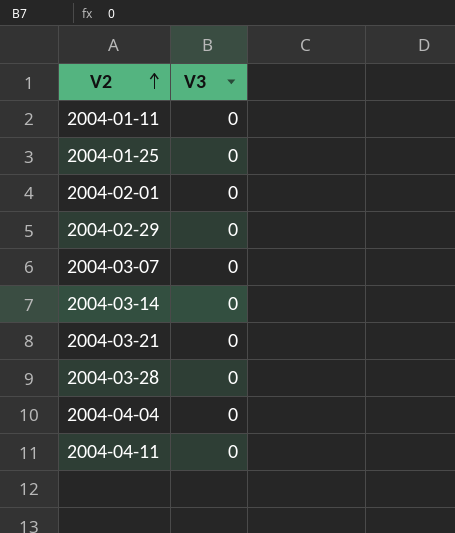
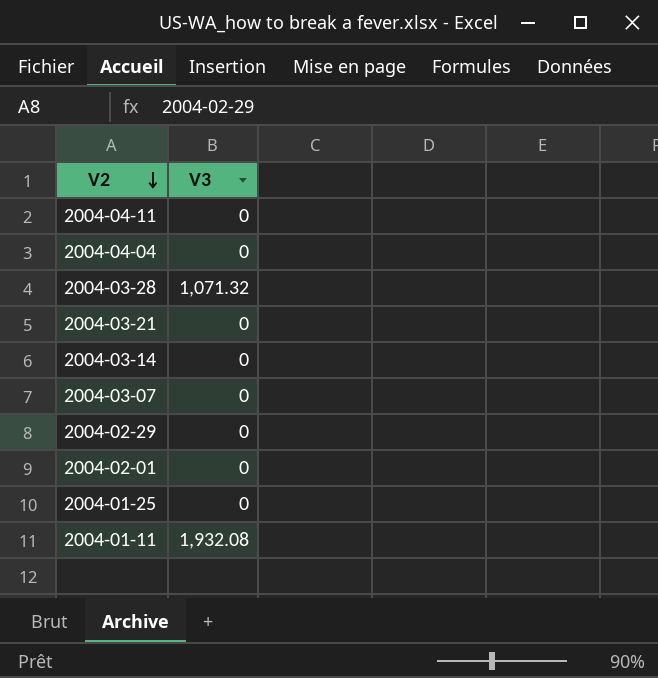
row order: V2 ascending -> V2 descending
2004-03-28 | V3: 0 -> 1,071.32
2004-01-11 | V3: 0 -> 1,932.08

